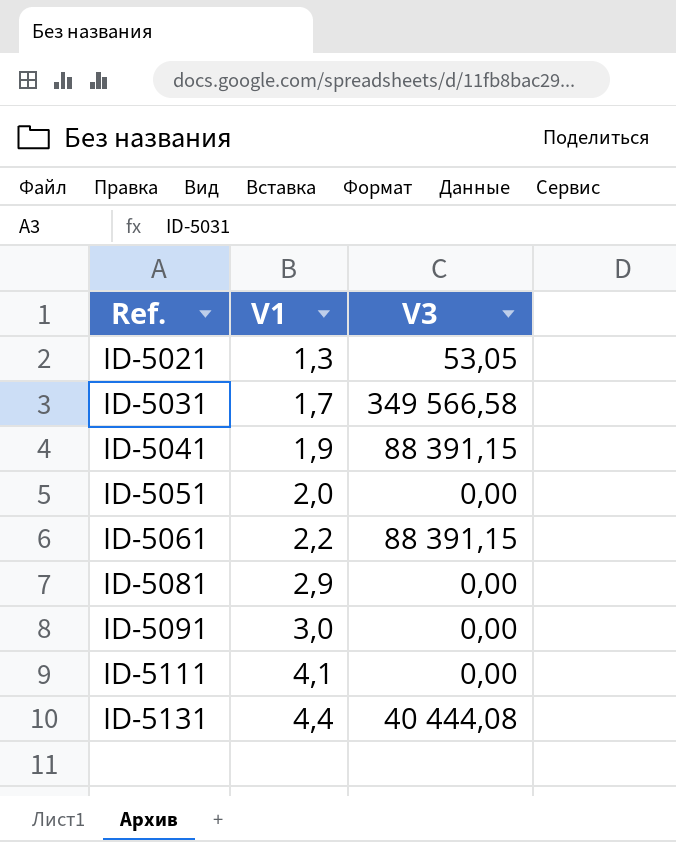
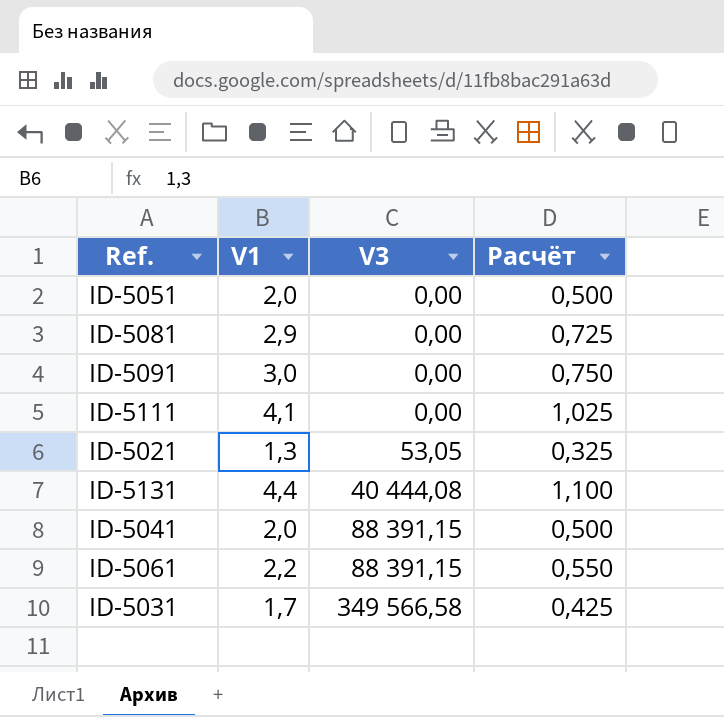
row order: Ref. ascending -> V3 ascending
column Расчёт | formula: none -> [V1] * 0,25
ID-5041 | V1: 1,9 -> 2,0

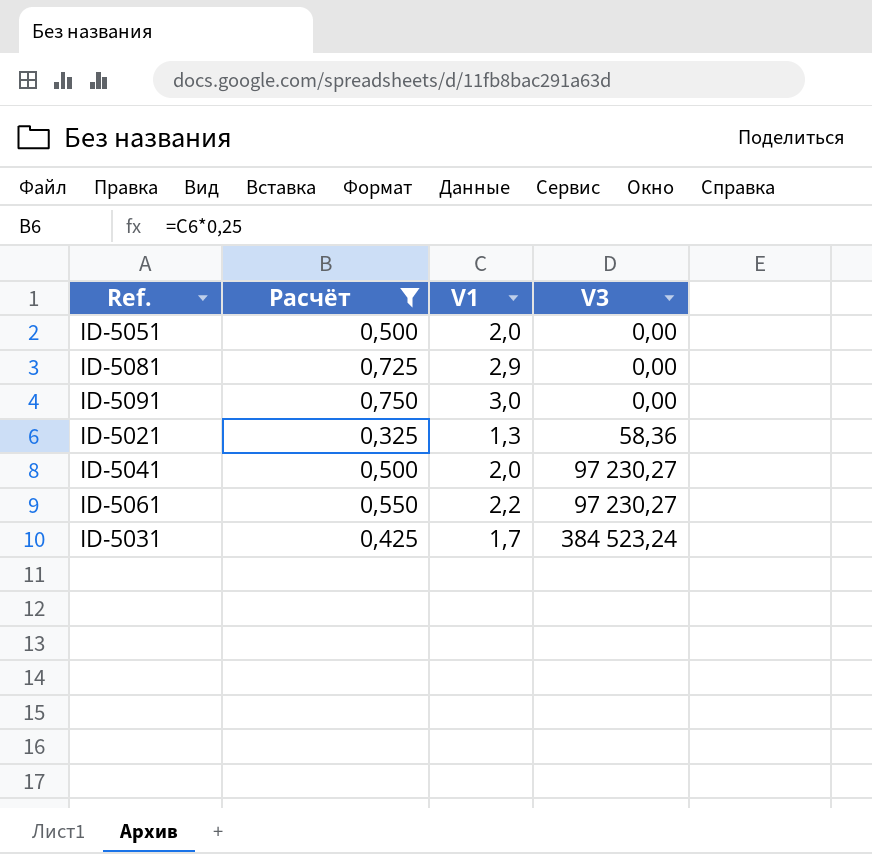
filter: none -> Расчёт <= 0,750
column Расчёт | position: 4 -> 2
ID-5021 | V3: 53,05 -> 58,36
ID-5041 | V3: 88 391,15 -> 97 230,27
ID-5061 | V3: 88 391,15 -> 97 230,27
ID-5031 | V3: 349 566,58 -> 384 523,24

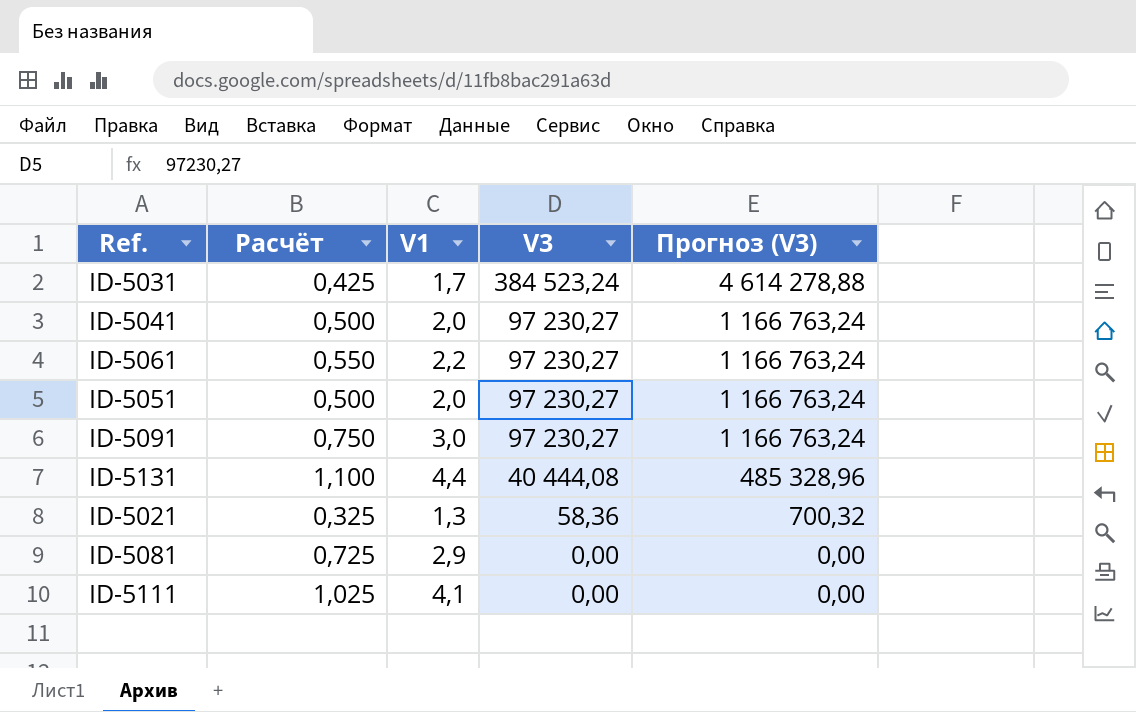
filter: Расчёт <= 0,750 -> none
row order: V3 ascending -> V3 descending
column Прогноз (V3) | formula: none -> [V3] * 12
ID-5051 | V3: 0,00 -> 97 230,27
ID-5091 | V3: 0,00 -> 97 230,27

